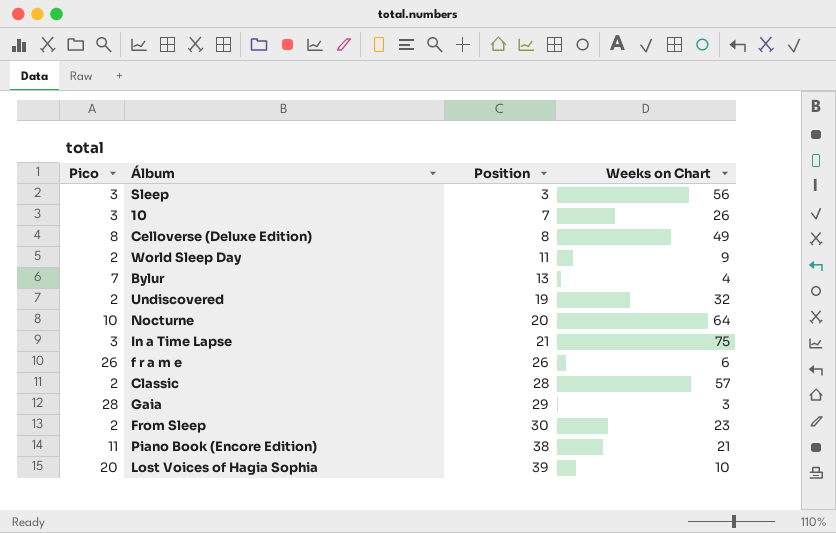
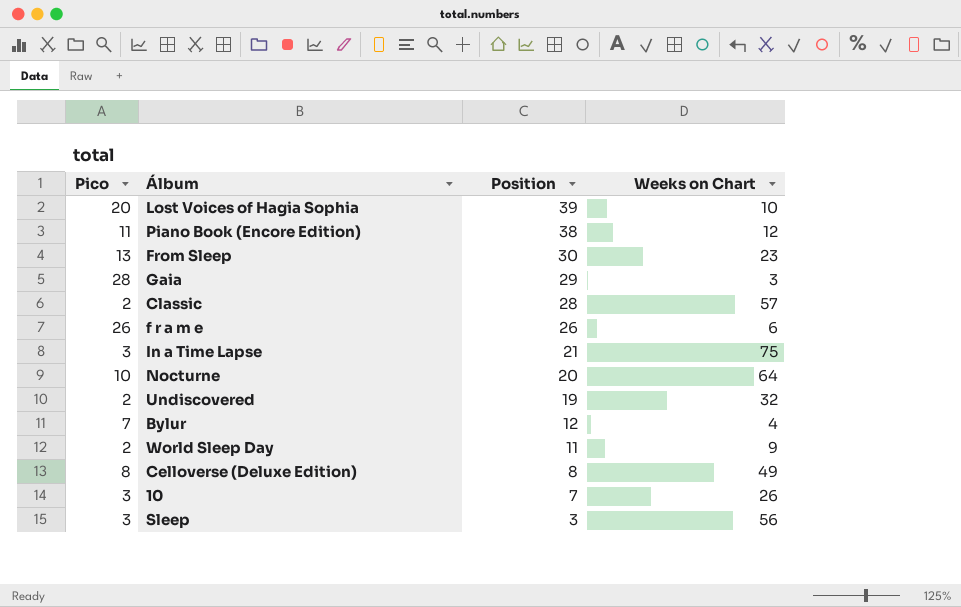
row order: Position ascending -> Position descending
Piano Book (Encore Edition) | Weeks on Chart: 21 -> 12
From Sleep | Pico: 2 -> 13
Bylur | Position: 13 -> 12

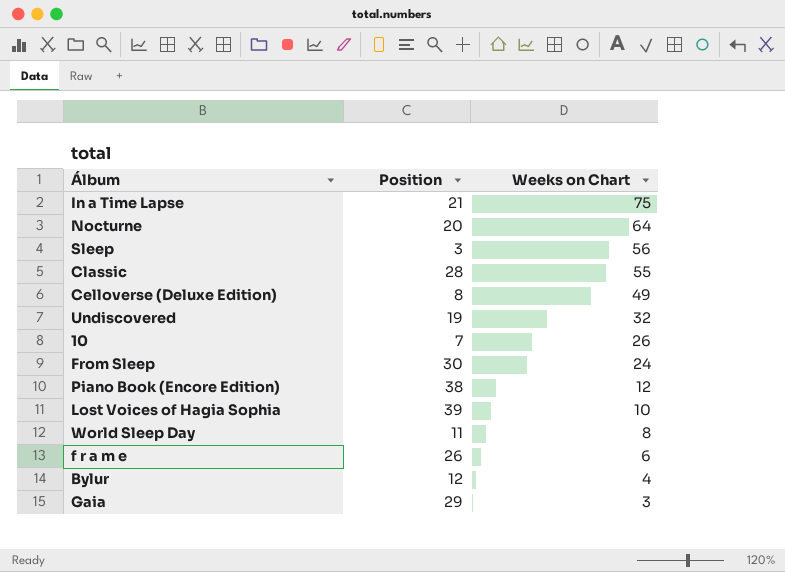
row order: Position descending -> Weeks on Chart descending
column Pico | position: 1 -> none
Classic | Weeks on Chart: 57 -> 55
From Sleep | Weeks on Chart: 23 -> 24
World Sleep Day | Weeks on Chart: 9 -> 8

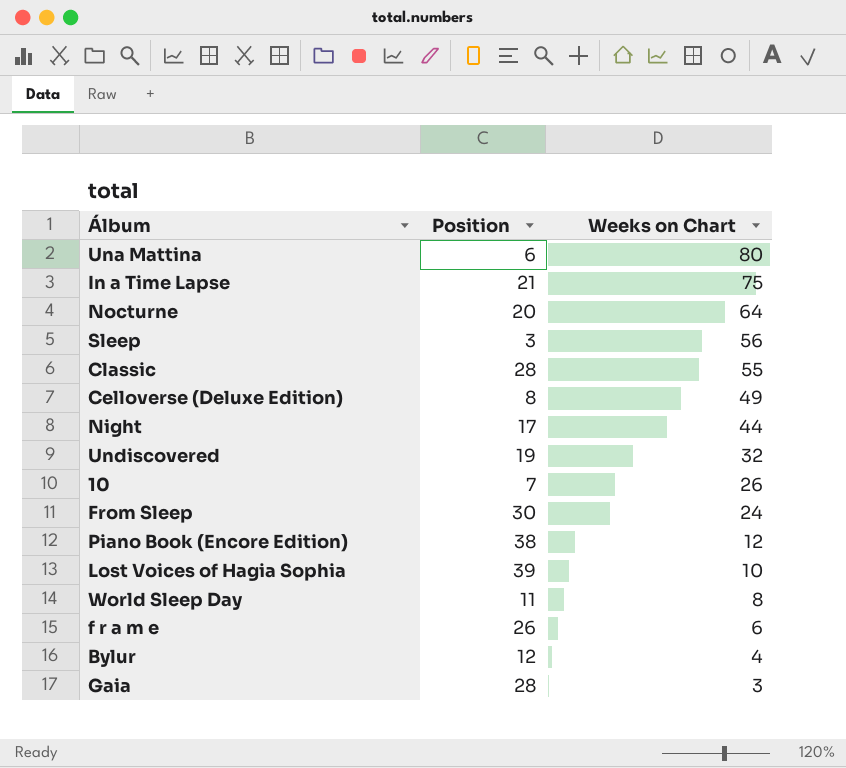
row Una Mattina: none -> 6 | 80
row Night: none -> 17 | 44
Gaia | Position: 29 -> 28

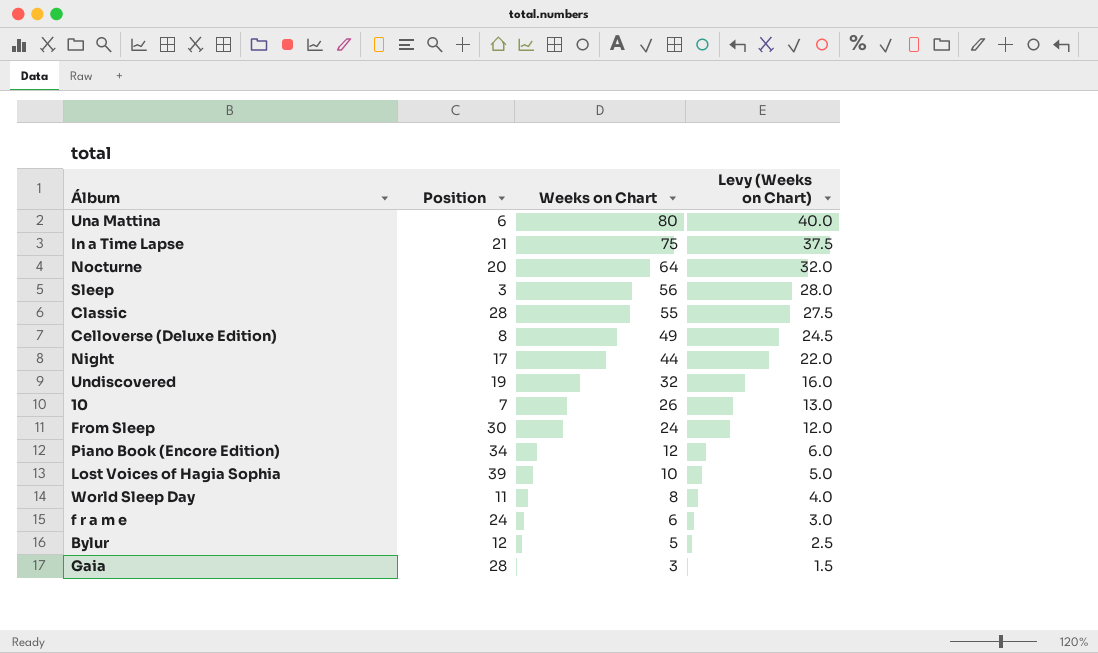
column Levy (Weeks on Chart) | formula: none -> [Weeks on Chart] * 0.5
Piano Book (Encore Edition) | Position: 38 -> 34
f r a m e | Position: 26 -> 24
Bylur | Weeks on Chart: 4 -> 5

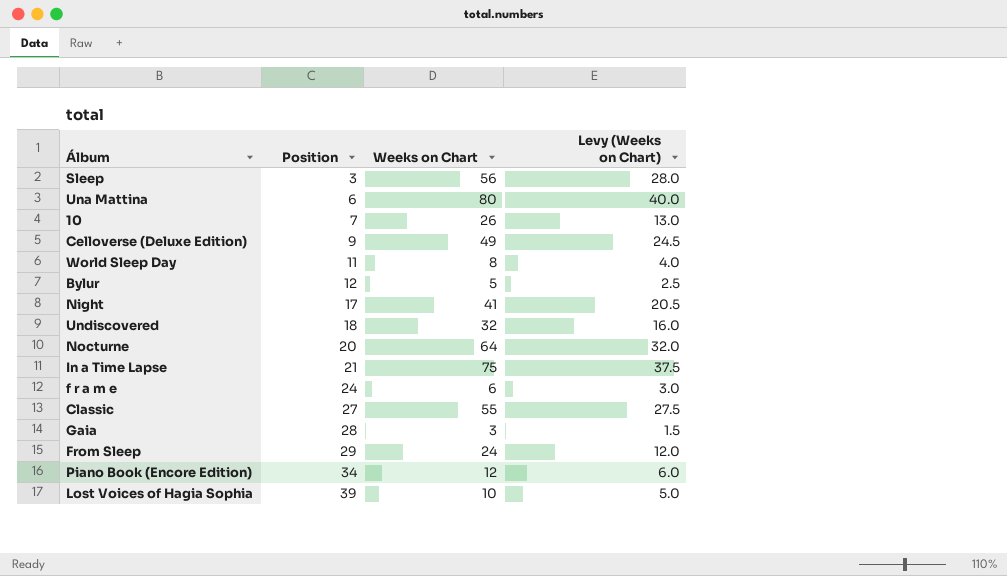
row order: Weeks on Chart descending -> Position ascending
Celloverse (Deluxe Edition) | Position: 8 -> 9
Night | Weeks on Chart: 44 -> 41
Night | Levy (Weeks on Chart): 22.0 -> 20.5
Undiscovered | Position: 19 -> 18
Classic | Position: 28 -> 27
From Sleep | Position: 30 -> 29

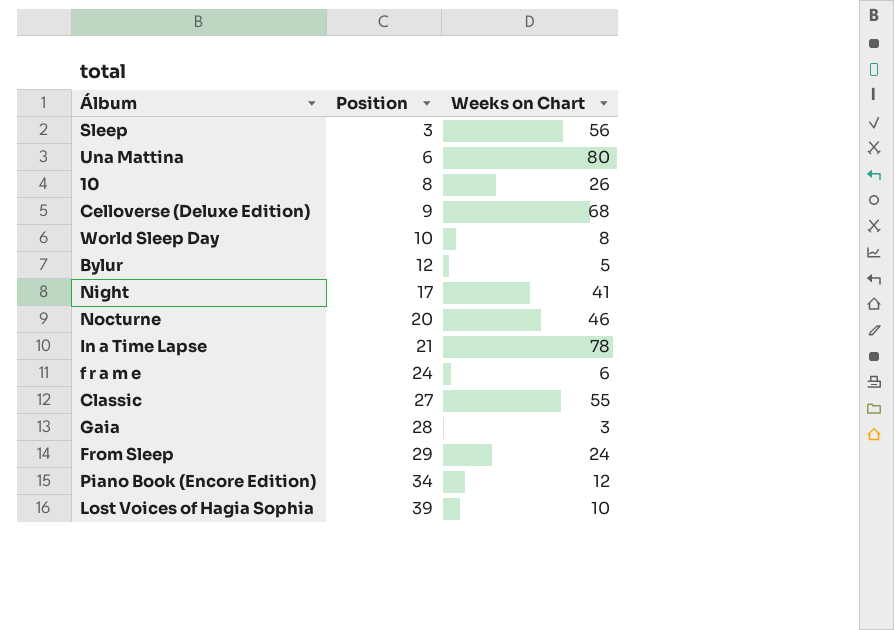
column Levy (Weeks on Chart) | formula: [Weeks on Chart] * 0.5 -> none
row Undiscovered: 18 | 32 | 16.0 -> none
10 | Position: 7 -> 8
Celloverse (Deluxe Edition) | Weeks on Chart: 49 -> 68
World Sleep Day | Position: 11 -> 10
Nocturne | Weeks on Chart: 64 -> 46
In a Time Lapse | Weeks on Chart: 75 -> 78

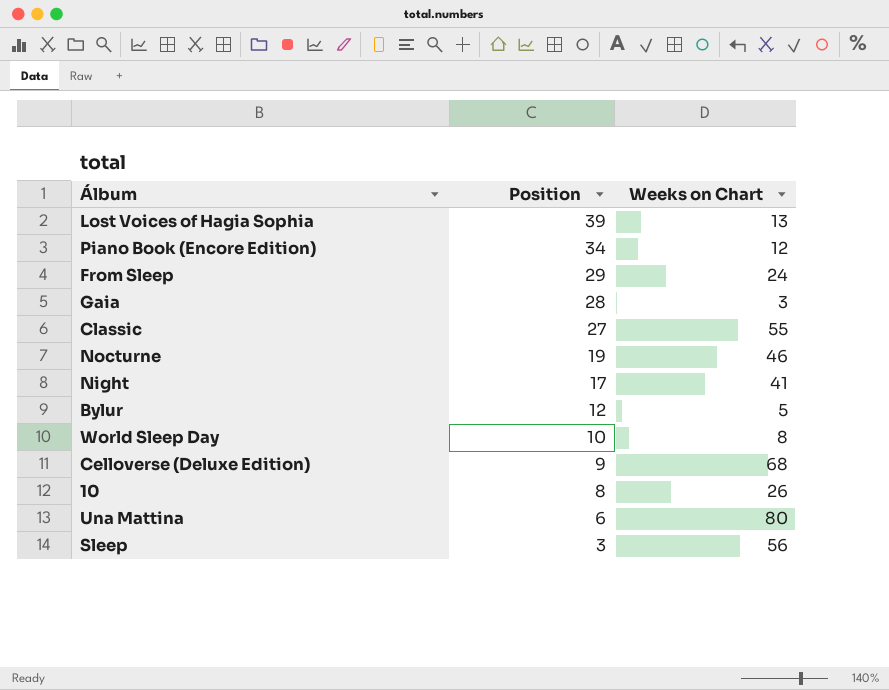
row order: Position ascending -> Position descending
row In a Time Lapse: 21 | 78 -> none
row f r a m e: 24 | 6 -> none
Lost Voices of Hagia Sophia | Weeks on Chart: 10 -> 13
Nocturne | Position: 20 -> 19

